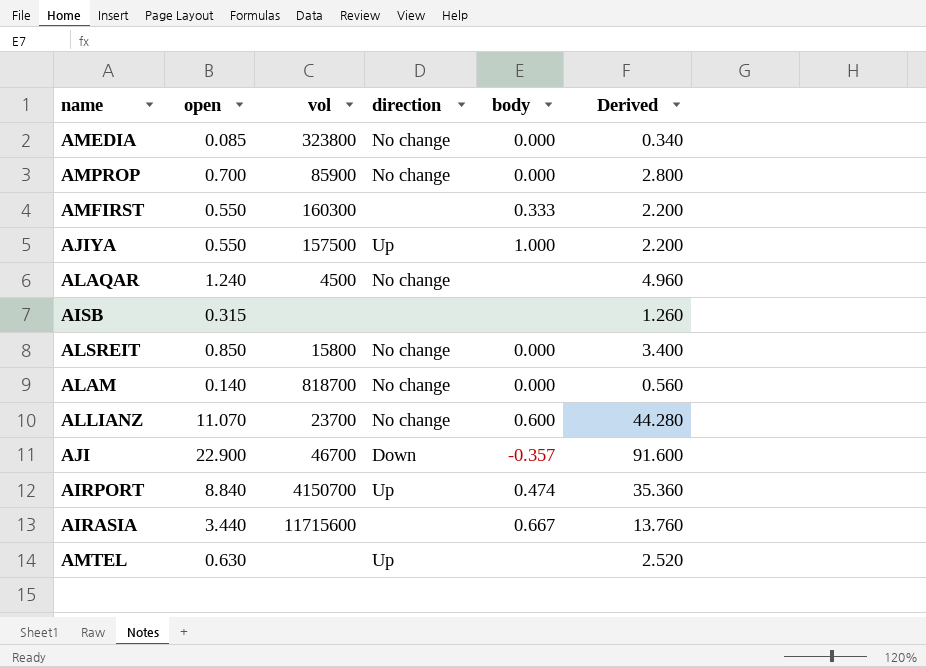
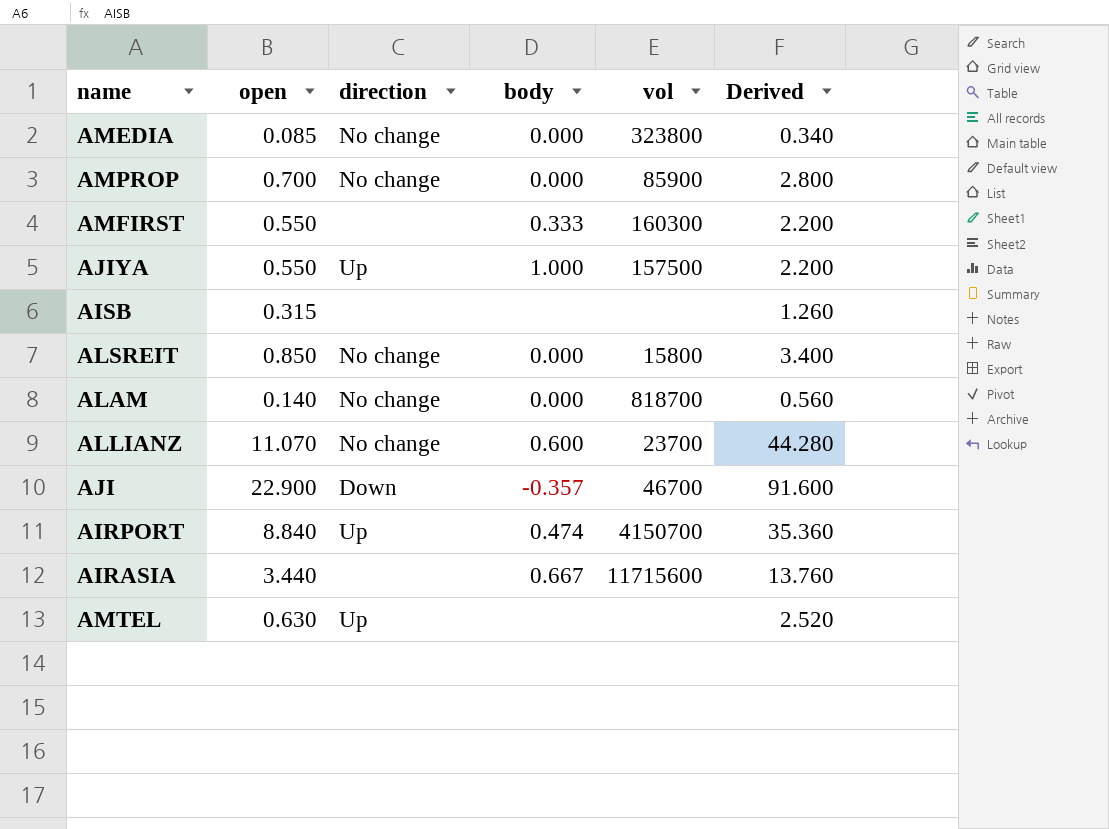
column vol | position: 3 -> 5
row ALAQAR: 1.240 | 4500 | No change | none | 4.960 -> none

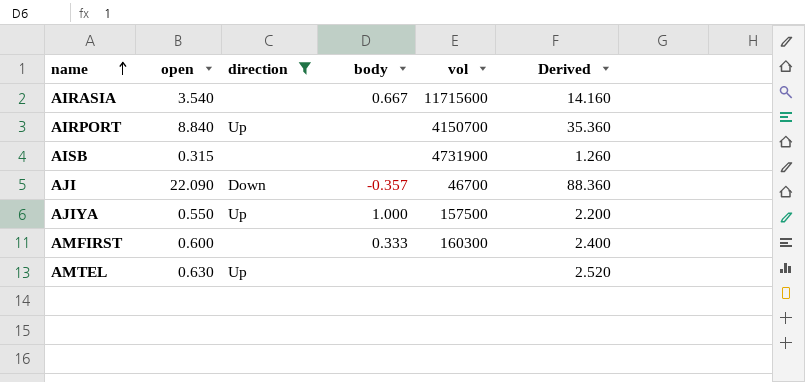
filter: none -> direction != No change
row order: none -> name ascending
AIRASIA | open: 3.440 -> 3.540
AIRASIA | Derived: 13.760 -> 14.160
AIRPORT | body: 0.474 -> none
AISB | vol: none -> 4731900
AJI | open: 22.900 -> 22.090
AJI | Derived: 91.600 -> 88.360
AMFIRST | open: 0.550 -> 0.600
AMFIRST | Derived: 2.200 -> 2.400

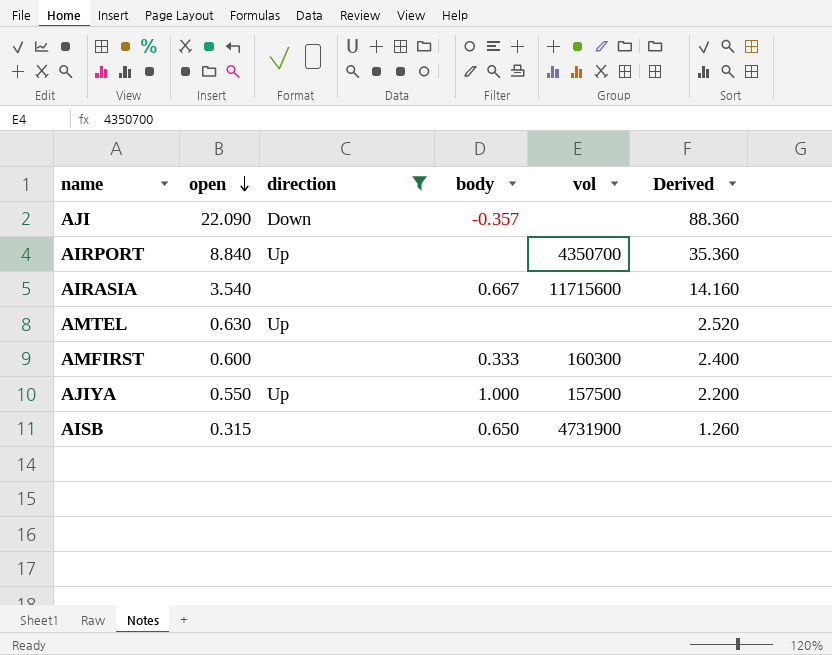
row order: name ascending -> open descending
AJI | vol: 46700 -> none
AIRPORT | vol: 4150700 -> 4350700
AISB | body: none -> 0.650

